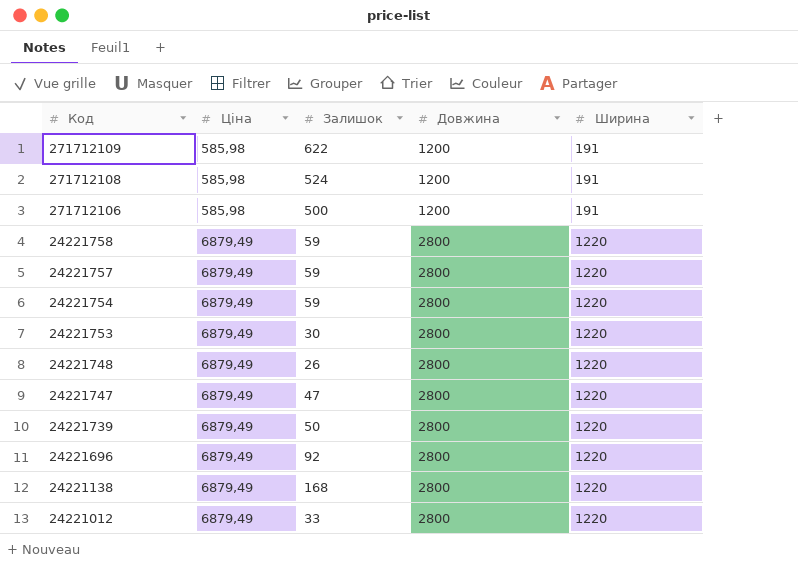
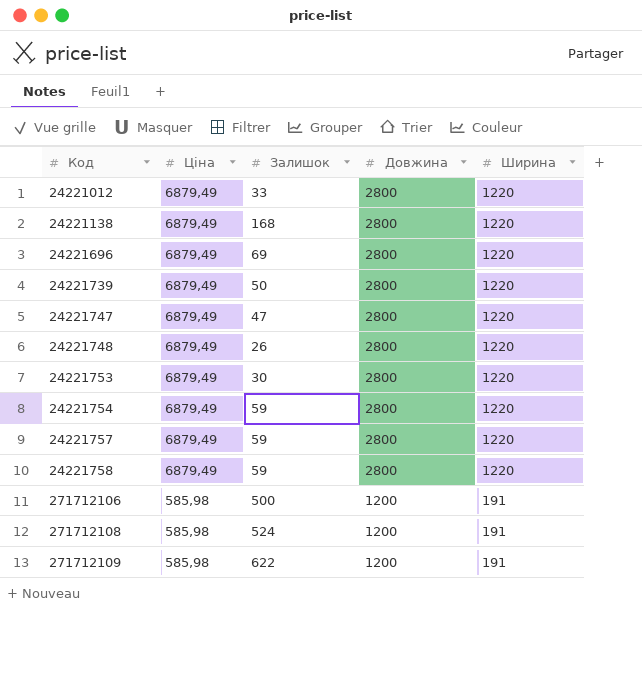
row order: Код descending -> Код ascending
24221696 | Залишок: 92 -> 69

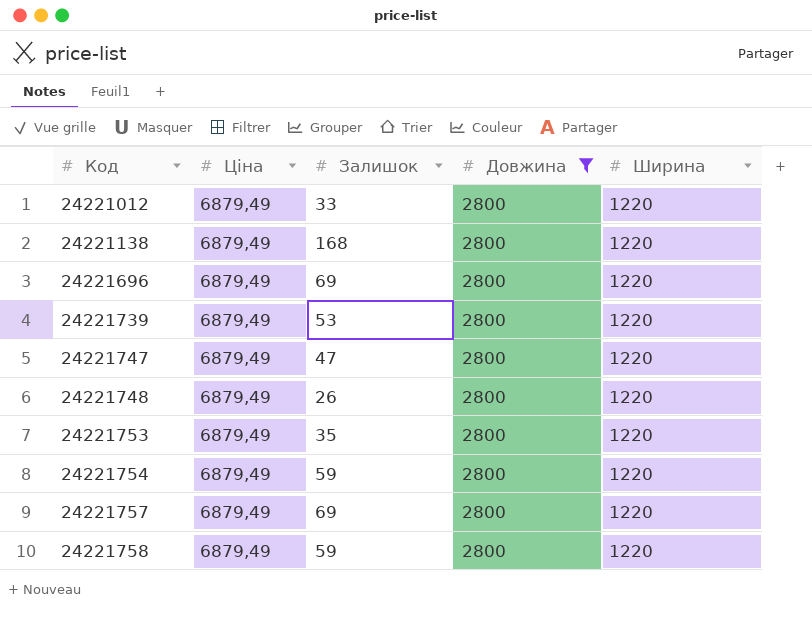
filter: none -> Довжина = 2800
24221739 | Залишок: 50 -> 53
24221753 | Залишок: 30 -> 35
24221757 | Залишок: 59 -> 69

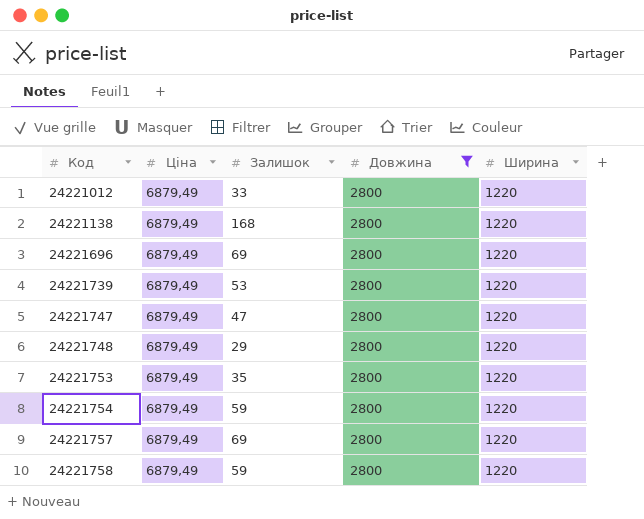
24221748 | Залишок: 26 -> 29

